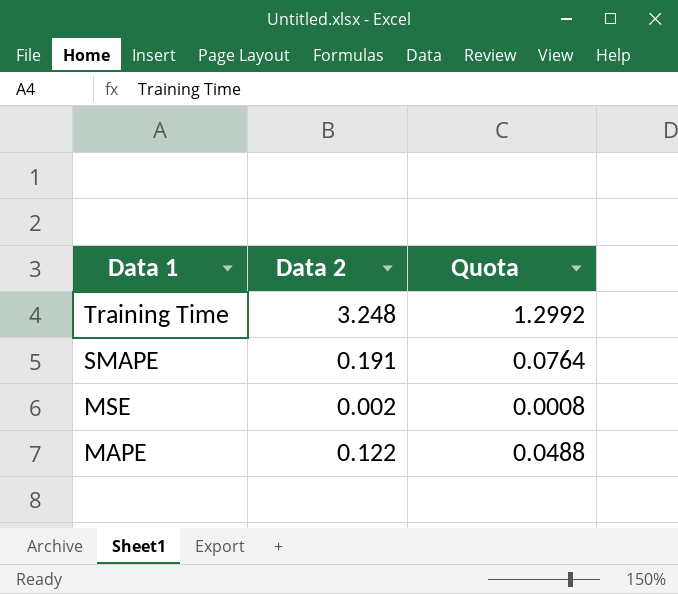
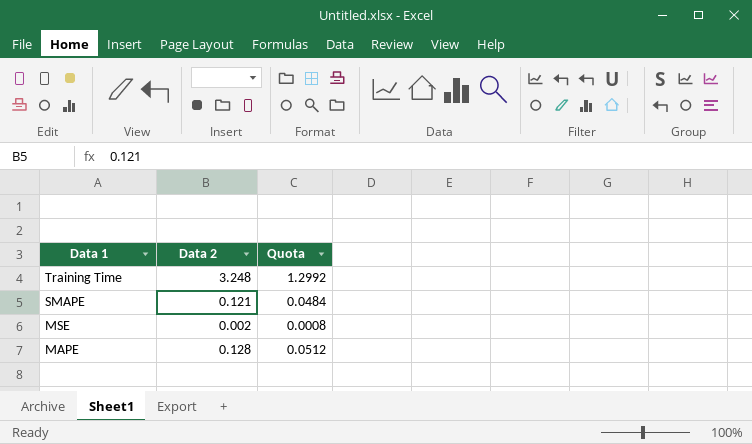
SMAPE | Data 2: 0.191 -> 0.121
SMAPE | Quota: 0.0764 -> 0.0484
MAPE | Data 2: 0.122 -> 0.128
MAPE | Quota: 0.0488 -> 0.0512

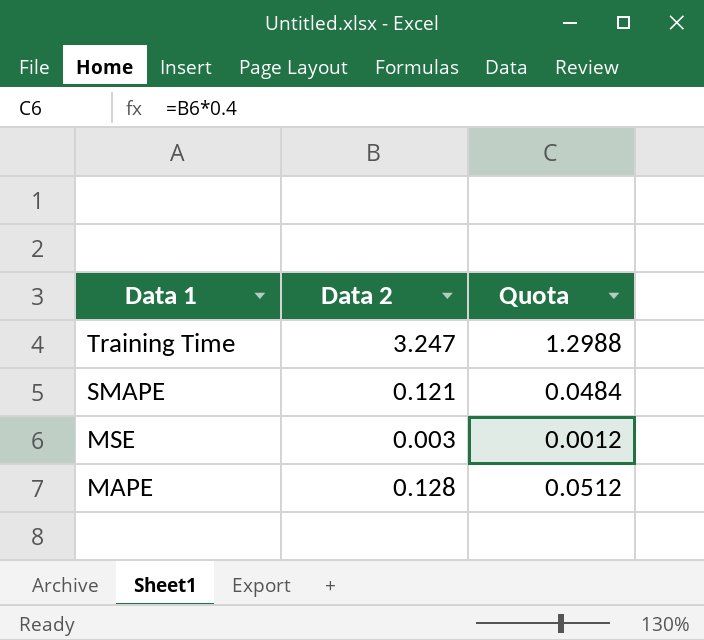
Training Time | Data 2: 3.248 -> 3.247
Training Time | Quota: 1.2992 -> 1.2988
MSE | Data 2: 0.002 -> 0.003
MSE | Quota: 0.0008 -> 0.0012

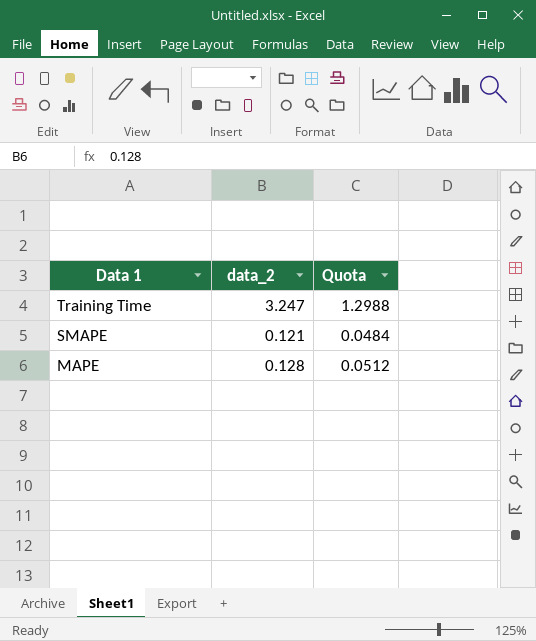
column name: Data 2 -> data_2
row MSE: 0.003 | 0.0012 -> none

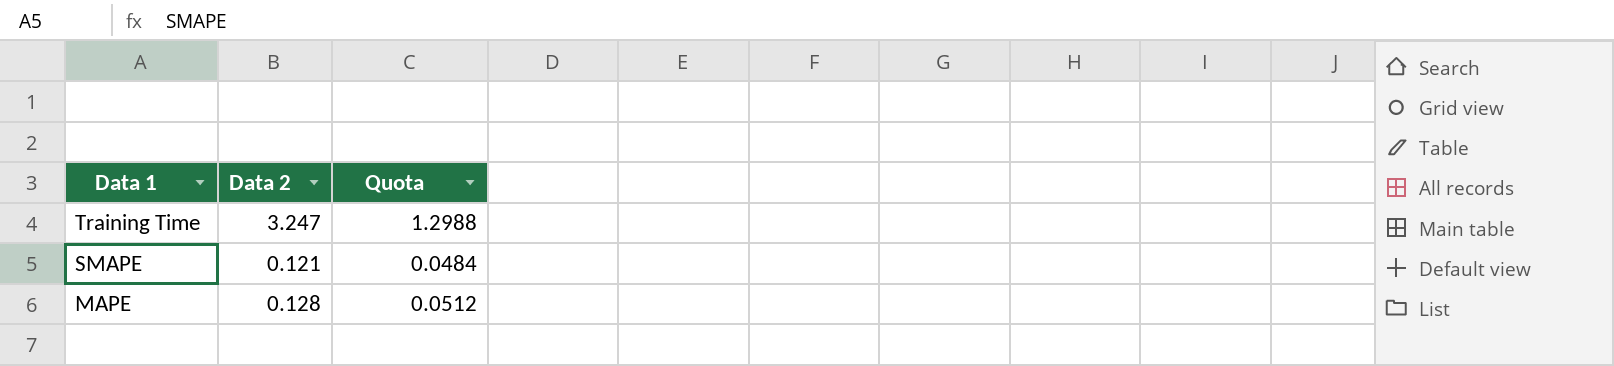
column name: data_2 -> Data 2

